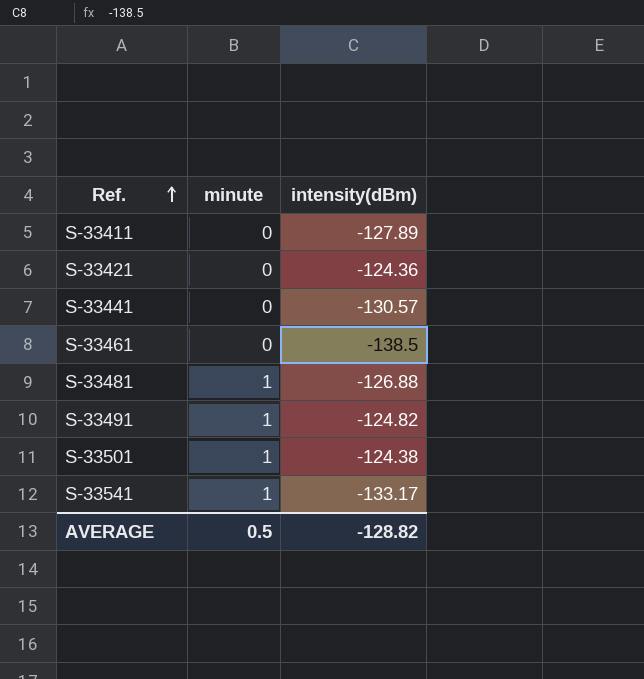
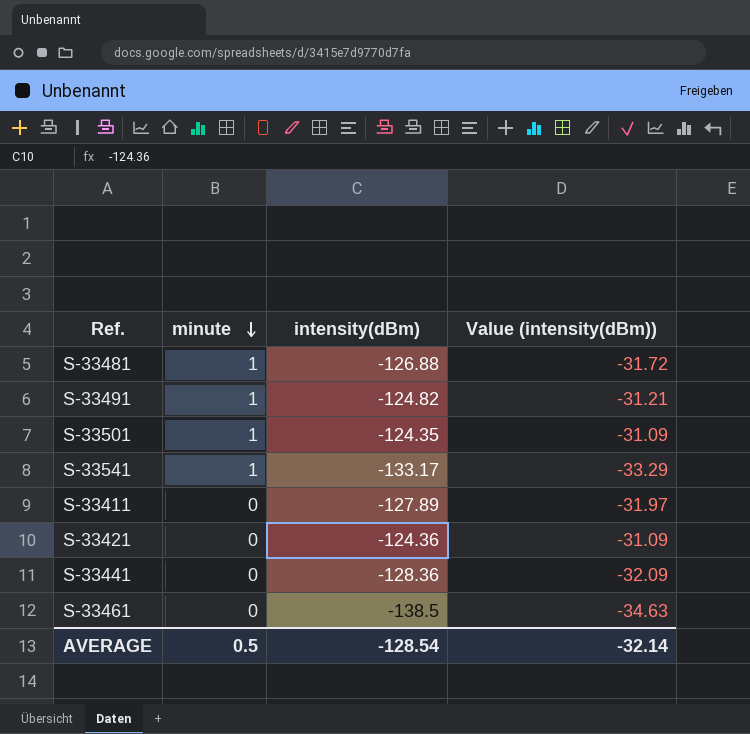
row order: Ref. ascending -> minute descending
column Value (intensity(dBm)) | formula: none -> [intensity(dBm)] * 0.25
S-33501 | intensity(dBm): -124.38 -> -124.35
S-33441 | intensity(dBm): -130.57 -> -128.36
AVERAGE | intensity(dBm): -128.82 -> -128.54

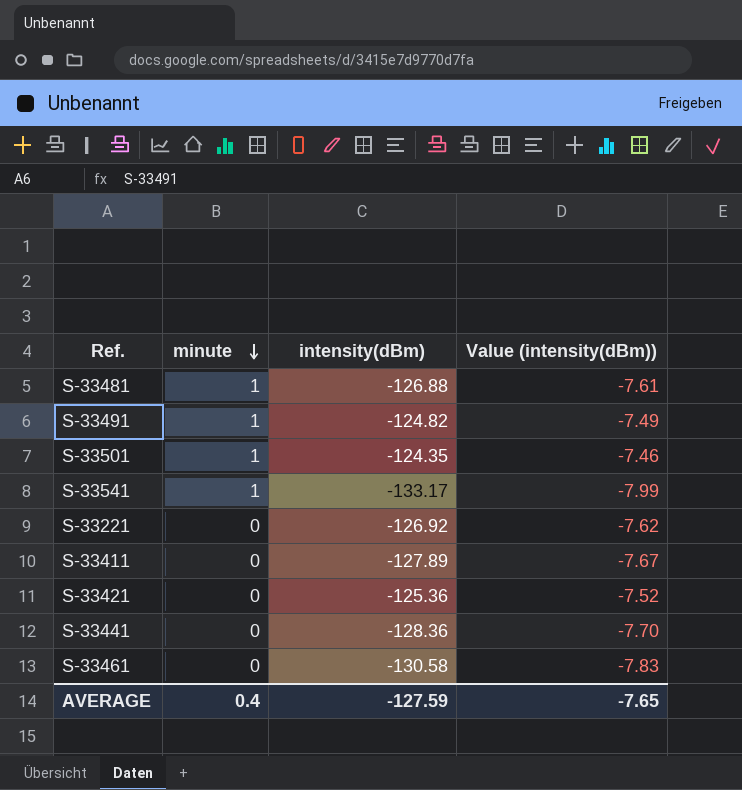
column Value (intensity(dBm)) | formula: [intensity(dBm)] * 0.25 -> [intensity(dBm)] * 0.06
row S-33221: none -> 0 | -126.92 | -7.62
S-33421 | intensity(dBm): -124.36 -> -125.36
S-33461 | intensity(dBm): -138.5 -> -130.58
AVERAGE | minute: 0.5 -> 0.4
AVERAGE | intensity(dBm): -128.54 -> -127.59
AVERAGE | Value (intensity(dBm)): -32.14 -> -7.65

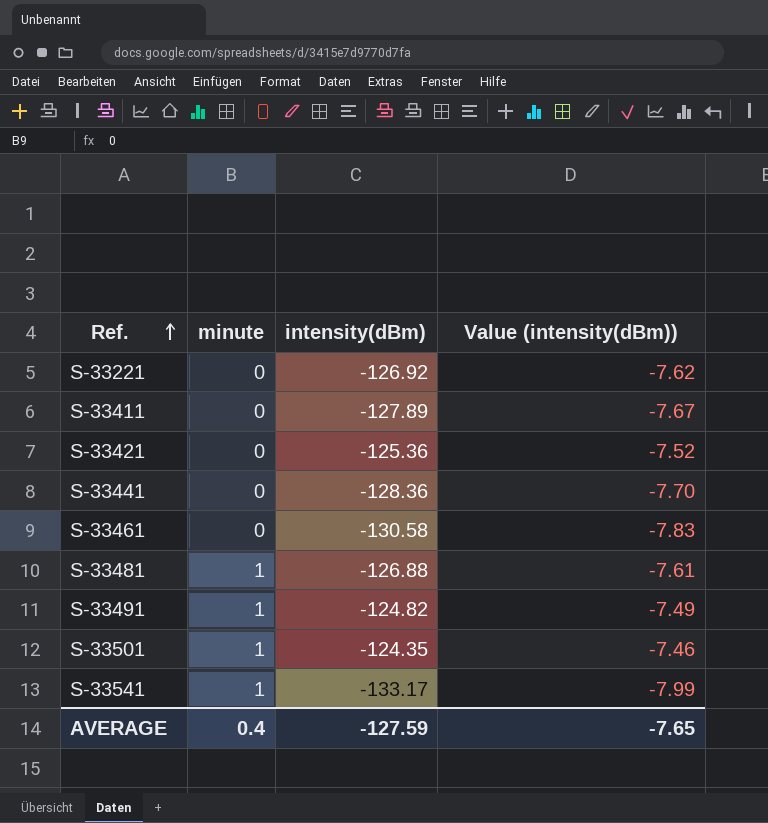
row order: minute descending -> Ref. ascending

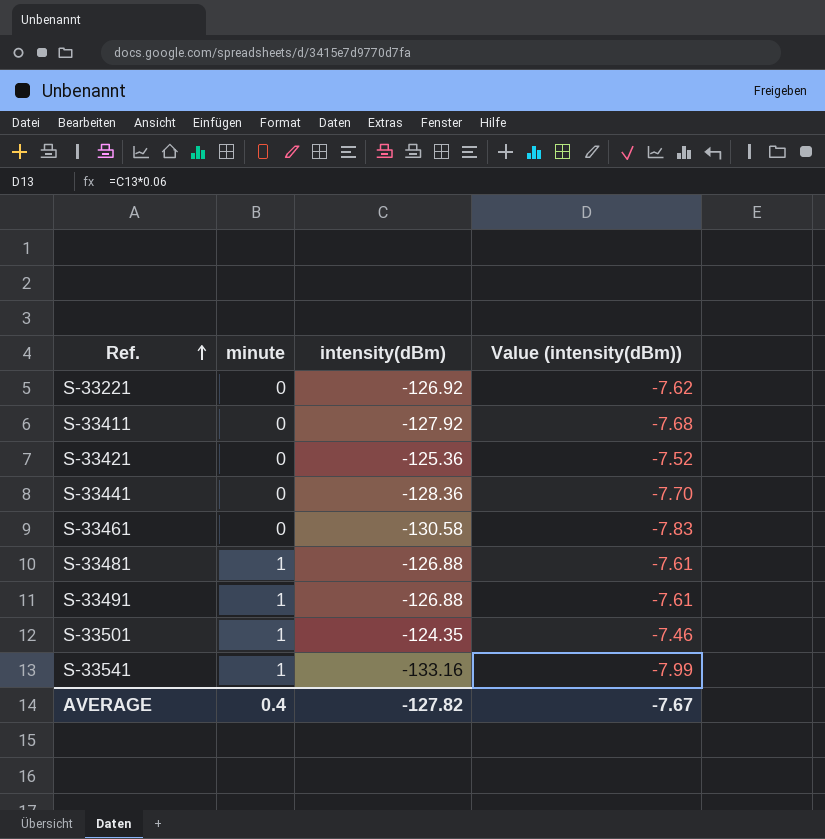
S-33411 | intensity(dBm): -127.89 -> -127.92
S-33411 | Value (intensity(dBm)): -7.67 -> -7.68
S-33491 | intensity(dBm): -124.82 -> -126.88
S-33491 | Value (intensity(dBm)): -7.49 -> -7.61
S-33541 | intensity(dBm): -133.17 -> -133.16
AVERAGE | intensity(dBm): -127.59 -> -127.82
AVERAGE | Value (intensity(dBm)): -7.65 -> -7.67

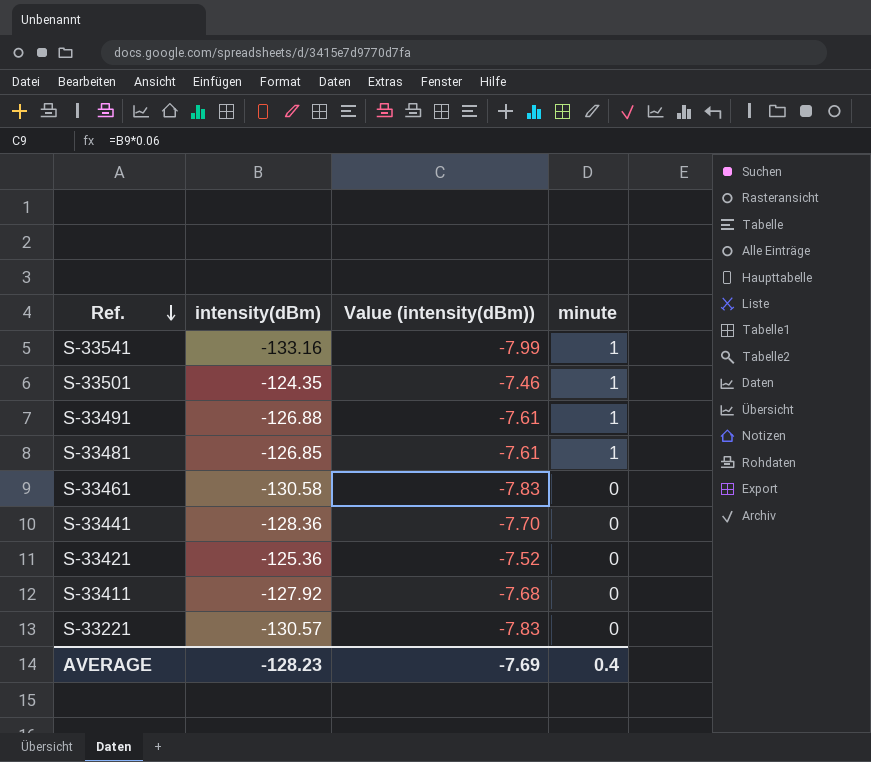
row order: Ref. ascending -> Ref. descending
column minute | position: 2 -> 4
S-33481 | intensity(dBm): -126.88 -> -126.85
S-33221 | intensity(dBm): -126.92 -> -130.57
S-33221 | Value (intensity(dBm)): -7.62 -> -7.83
AVERAGE | intensity(dBm): -127.82 -> -128.23
AVERAGE | Value (intensity(dBm)): -7.67 -> -7.69

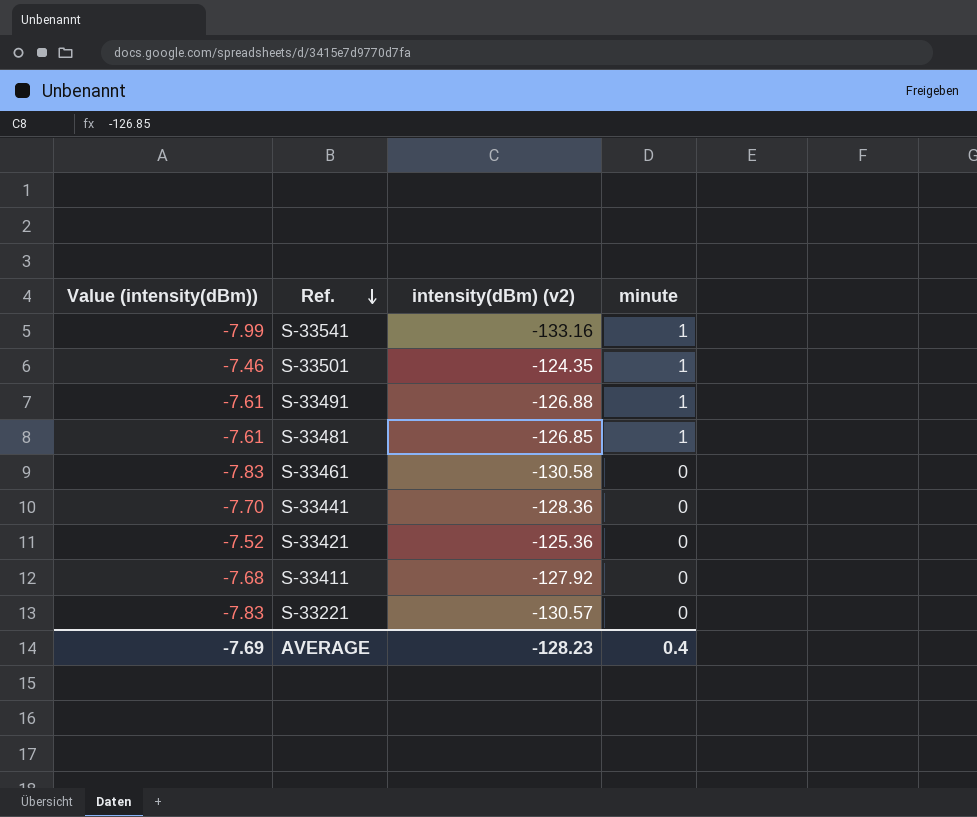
column Value (intensity(dBm)) | position: 3 -> 1
column name: intensity(dBm) -> intensity(dBm) (v2)

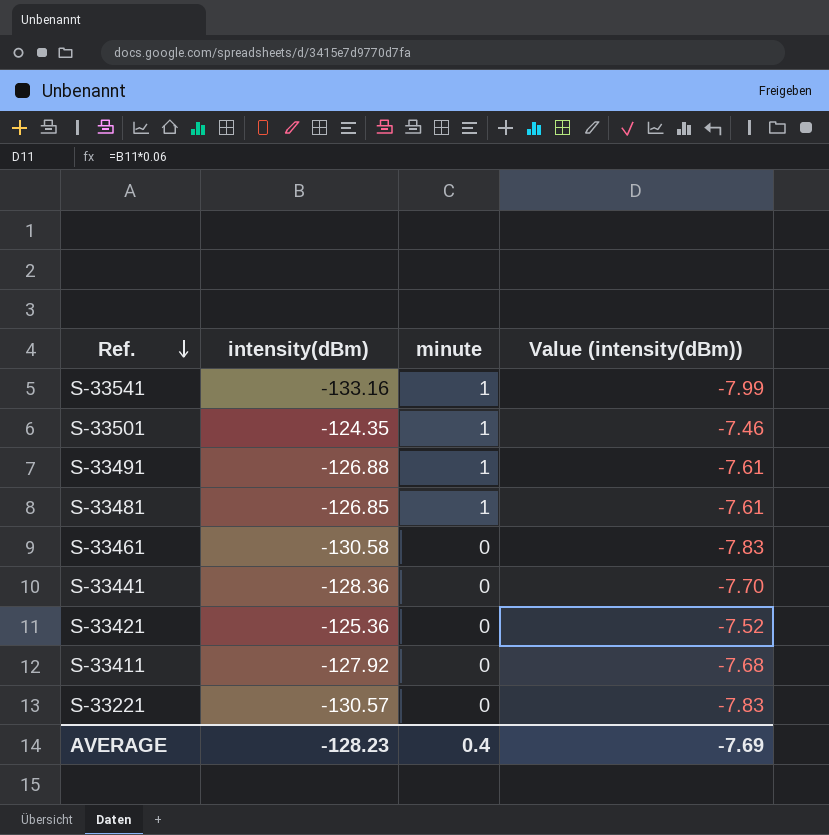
column name: intensity(dBm) (v2) -> intensity(dBm)
column Value (intensity(dBm)) | position: 1 -> 4

